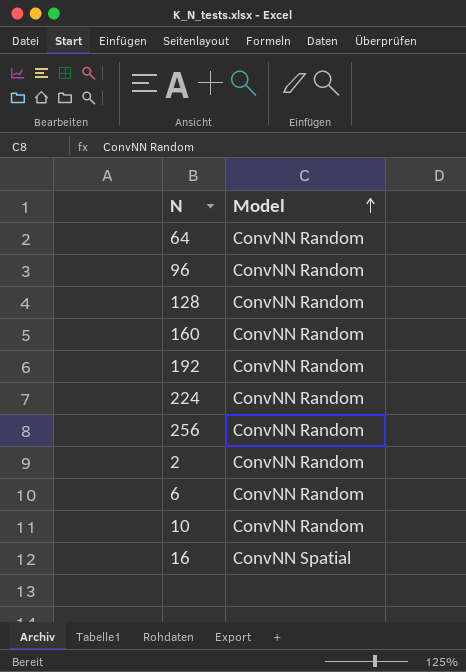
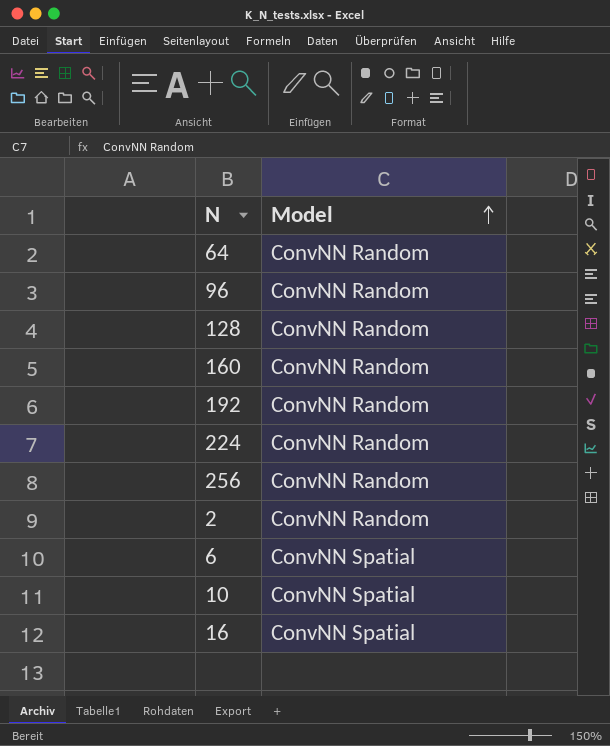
6 | Model: ConvNN Random -> ConvNN Spatial
10 | Model: ConvNN Random -> ConvNN Spatial

